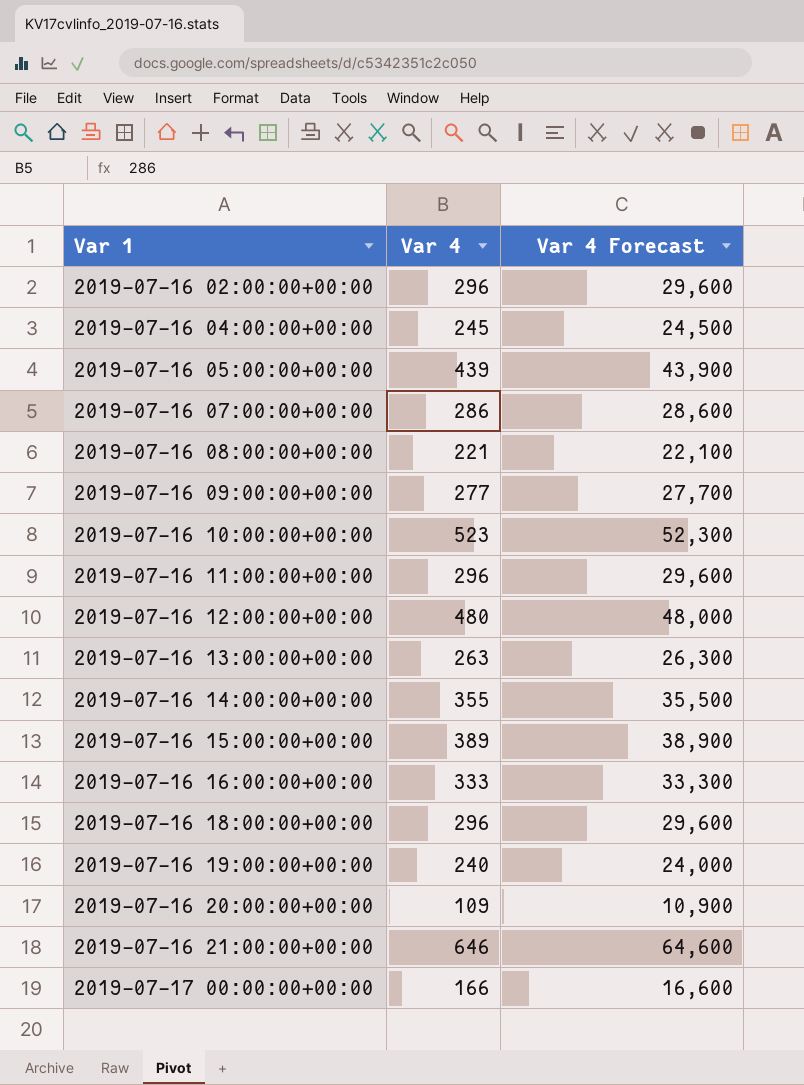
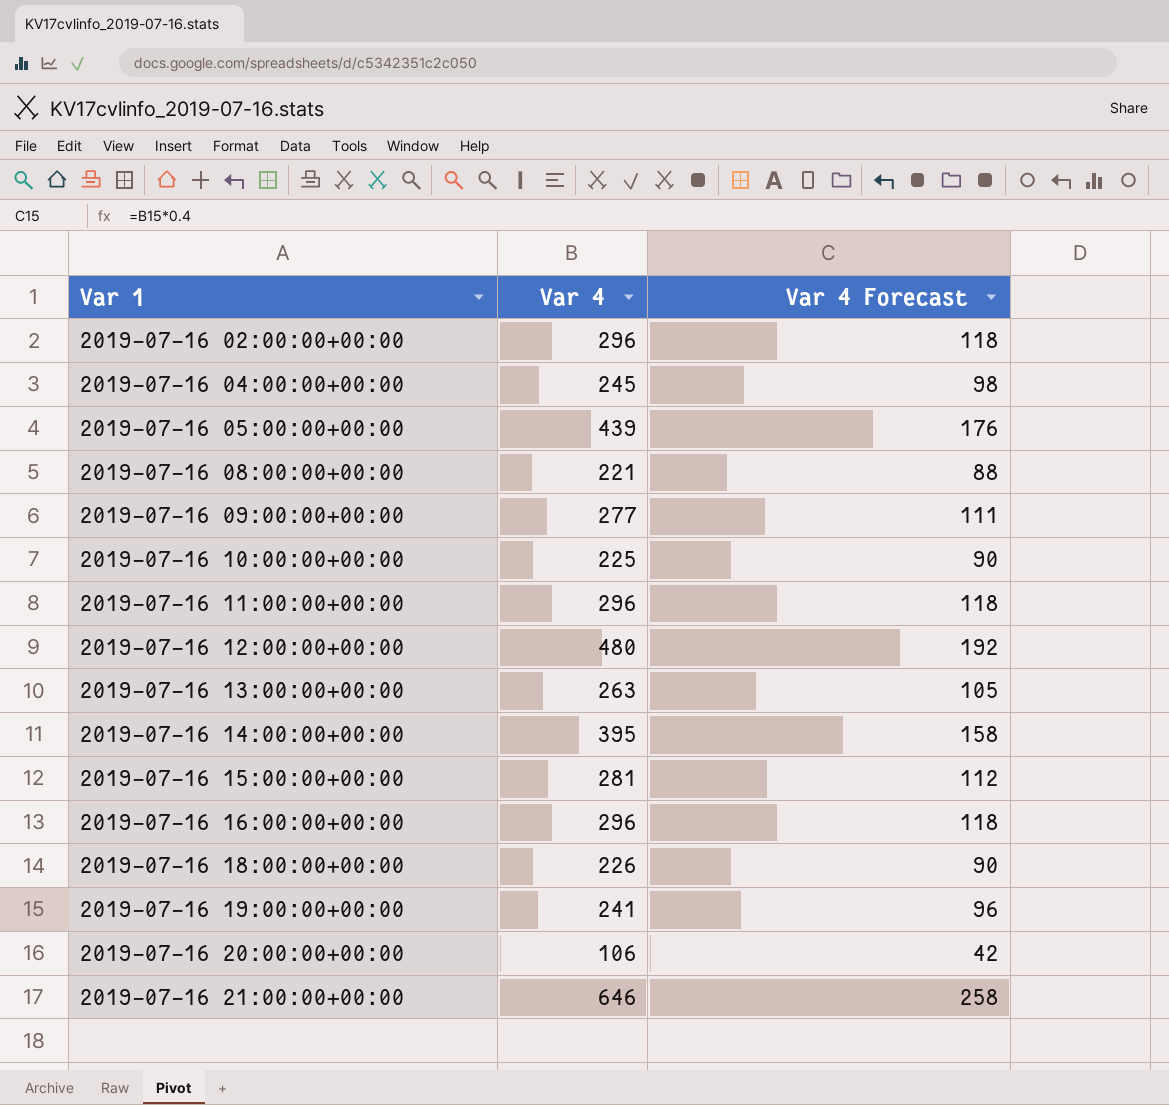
column Var 4 Forecast | formula: [Var 4] * 100 -> [Var 4] * 0.4
row 2019-07-16 07:00:00+00:00: 286 | 28,600 -> none
row 2019-07-17 00:00:00+00:00: 166 | 16,600 -> none
2019-07-16 10:00:00+00:00 | Var 4: 523 -> 225
2019-07-16 14:00:00+00:00 | Var 4: 355 -> 395
2019-07-16 15:00:00+00:00 | Var 4: 389 -> 281
2019-07-16 16:00:00+00:00 | Var 4: 333 -> 296
2019-07-16 18:00:00+00:00 | Var 4: 296 -> 226
2019-07-16 19:00:00+00:00 | Var 4: 240 -> 241
2019-07-16 20:00:00+00:00 | Var 4: 109 -> 106

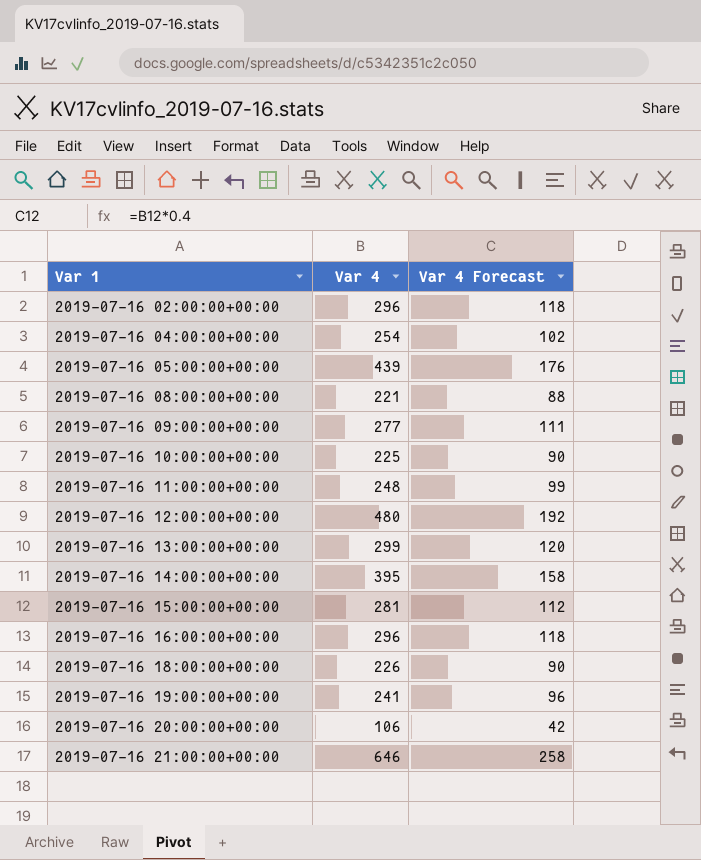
2019-07-16 04:00:00+00:00 | Var 4: 245 -> 254
2019-07-16 04:00:00+00:00 | Var 4 Forecast: 98 -> 102
2019-07-16 11:00:00+00:00 | Var 4: 296 -> 248
2019-07-16 11:00:00+00:00 | Var 4 Forecast: 118 -> 99
2019-07-16 13:00:00+00:00 | Var 4: 263 -> 299
2019-07-16 13:00:00+00:00 | Var 4 Forecast: 105 -> 120

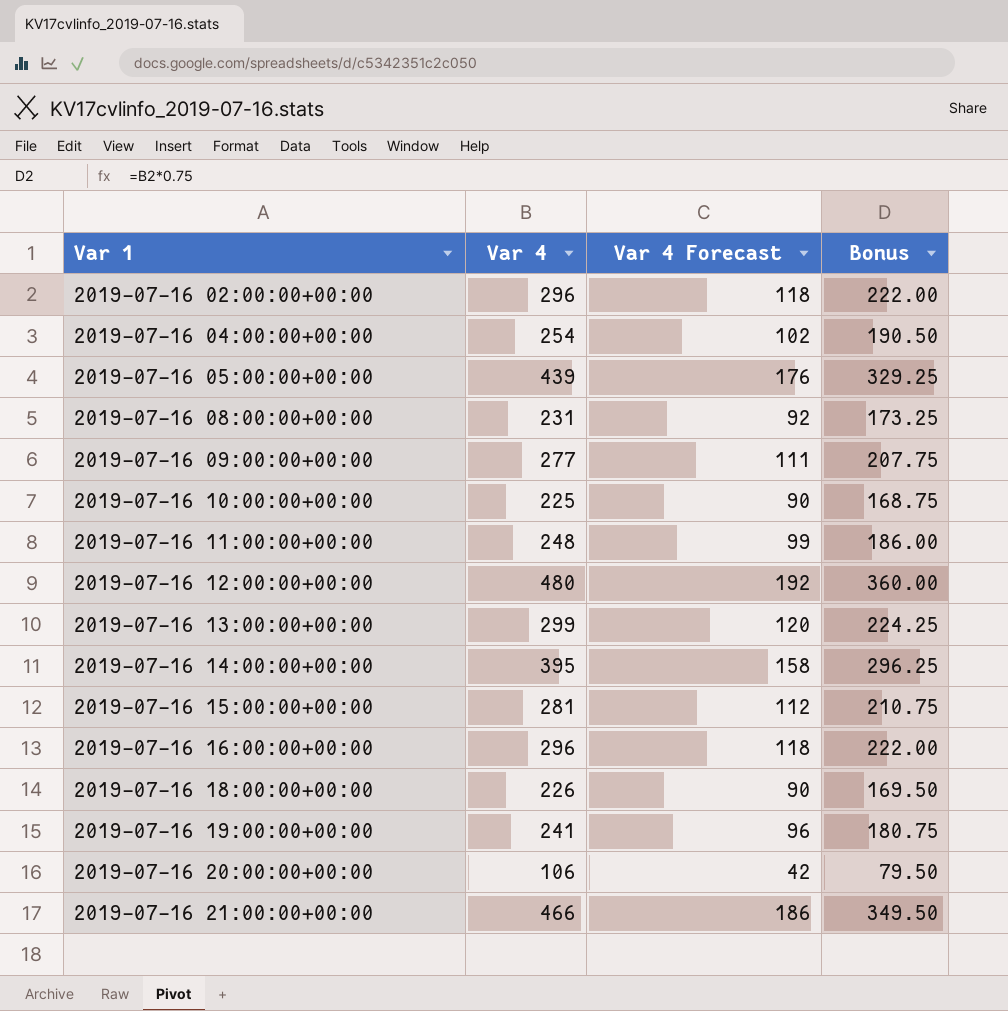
column Bonus | formula: none -> [Var 4] * 0.75
2019-07-16 08:00:00+00:00 | Var 4: 221 -> 231
2019-07-16 08:00:00+00:00 | Var 4 Forecast: 88 -> 92
2019-07-16 21:00:00+00:00 | Var 4: 646 -> 466
2019-07-16 21:00:00+00:00 | Var 4 Forecast: 258 -> 186

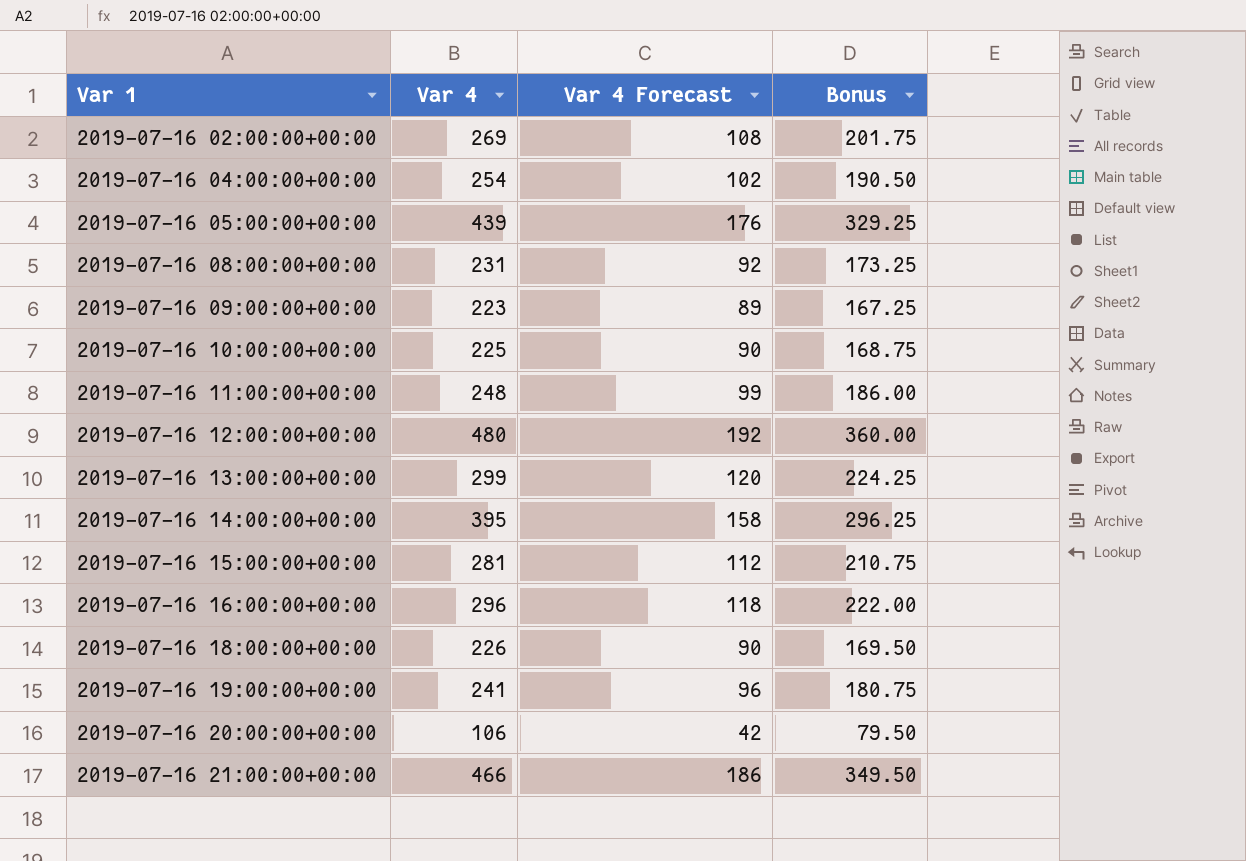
2019-07-16 02:00:00+00:00 | Var 4: 296 -> 269
2019-07-16 02:00:00+00:00 | Var 4 Forecast: 118 -> 108
2019-07-16 02:00:00+00:00 | Bonus: 222.00 -> 201.75
2019-07-16 09:00:00+00:00 | Var 4: 277 -> 223
2019-07-16 09:00:00+00:00 | Var 4 Forecast: 111 -> 89
2019-07-16 09:00:00+00:00 | Bonus: 207.75 -> 167.25

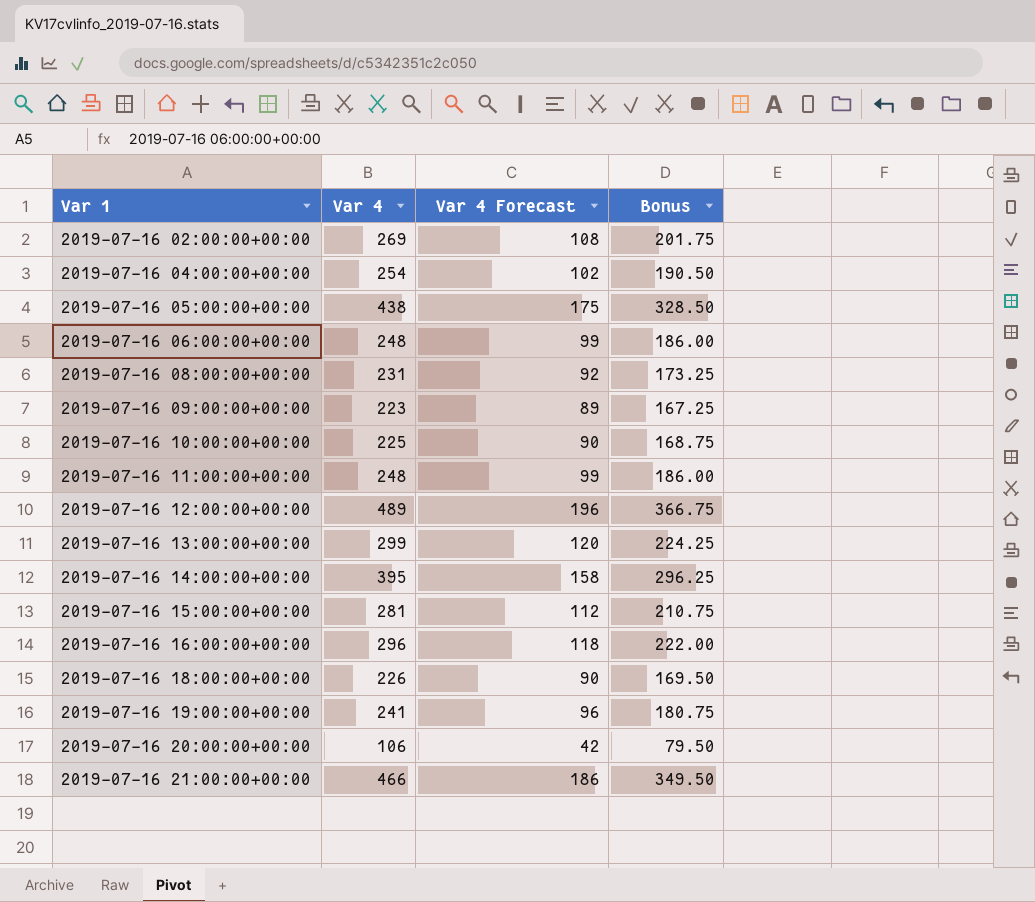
2019-07-16 05:00:00+00:00 | Var 4: 439 -> 438
2019-07-16 05:00:00+00:00 | Var 4 Forecast: 176 -> 175
2019-07-16 05:00:00+00:00 | Bonus: 329.25 -> 328.50
row 2019-07-16 06:00:00+00:00: none -> 248 | 99 | 186.00
2019-07-16 12:00:00+00:00 | Var 4: 480 -> 489
2019-07-16 12:00:00+00:00 | Var 4 Forecast: 192 -> 196
2019-07-16 12:00:00+00:00 | Bonus: 360.00 -> 366.75

